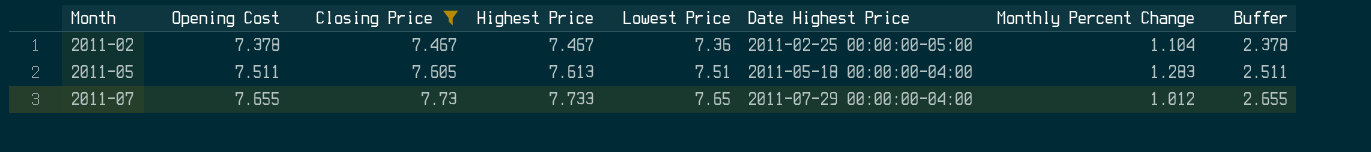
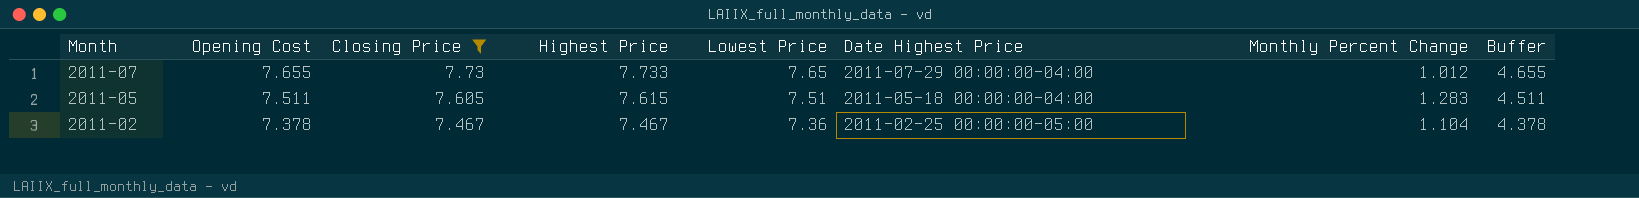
row order: Month ascending -> Month descending
column Buffer | formula: [Opening Cost] - 5 -> [Opening Cost] - 3
2011-05 | Highest Price: 7.613 -> 7.615

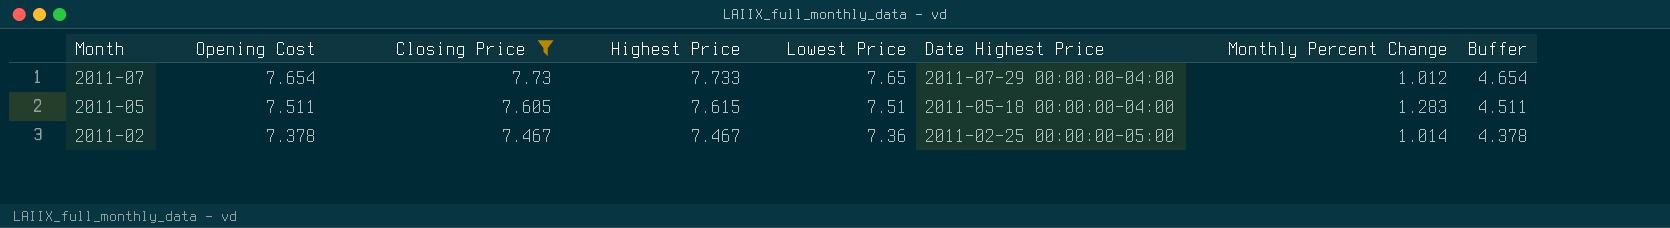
2011-07 | Opening Cost: 7.655 -> 7.654
2011-07 | Buffer: 4.655 -> 4.654
2011-02 | Monthly Percent Change: 1.104 -> 1.014

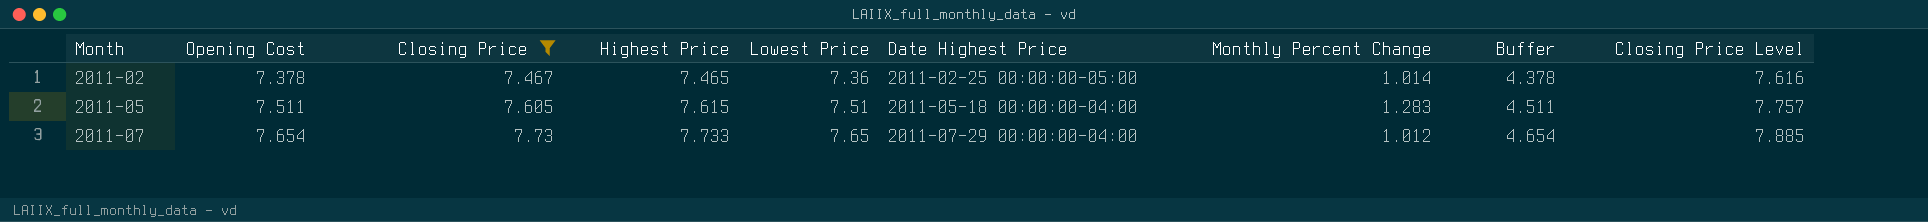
row order: Month descending -> Month ascending
column Closing Price Level | formula: none -> [Closing Price] * 1.02
2011-02 | Highest Price: 7.467 -> 7.465

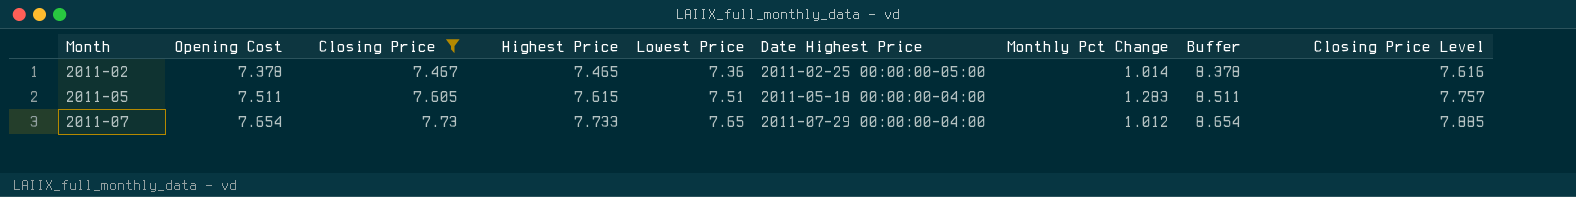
column name: Monthly Percent Change -> Monthly Pct Change
column Buffer | formula: [Opening Cost] - 3 -> [Opening Cost] + 1

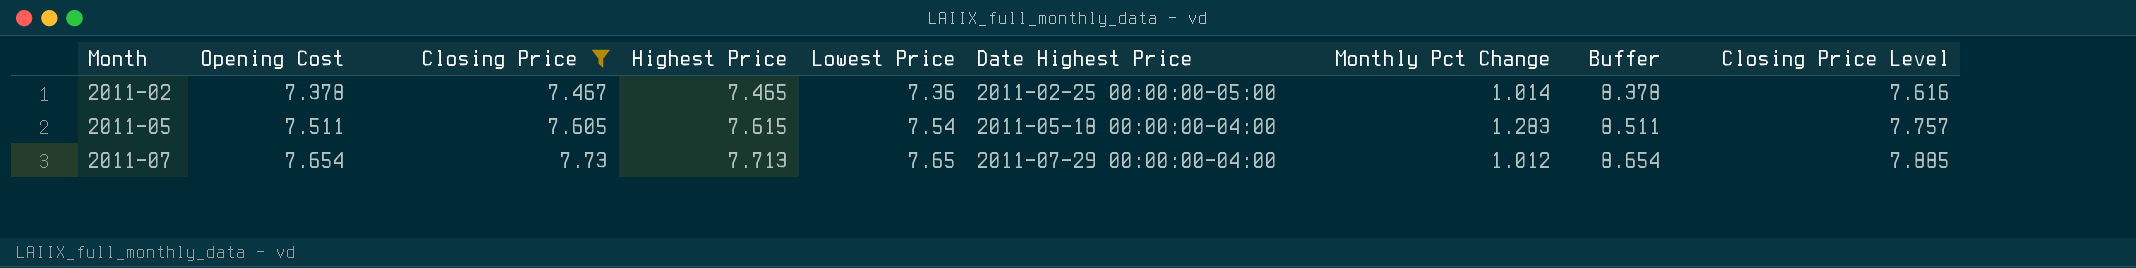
2011-05 | Lowest Price: 7.51 -> 7.54
2011-07 | Highest Price: 7.733 -> 7.713

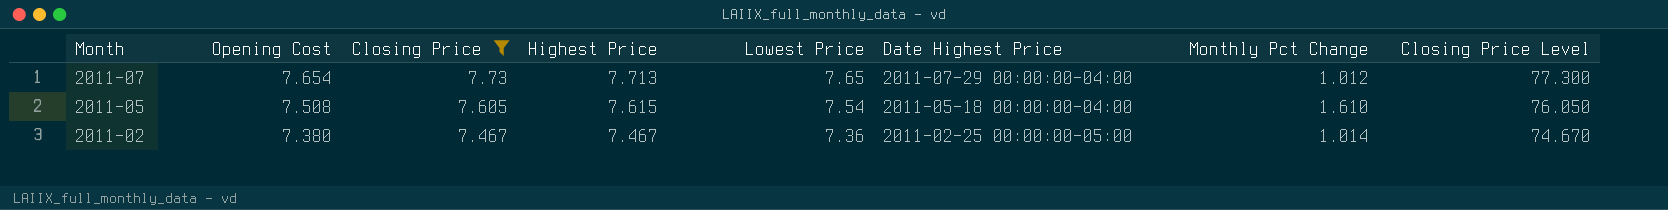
row order: Month ascending -> Month descending
column Buffer | formula: [Opening Cost] + 1 -> none
column Closing Price Level | formula: [Closing Price] * 1.02 -> [Closing Price] * 10
2011-05 | Opening Cost: 7.511 -> 7.508
2011-05 | Monthly Pct Change: 1.283 -> 1.610
2011-02 | Opening Cost: 7.378 -> 7.380
2011-02 | Highest Price: 7.465 -> 7.467

